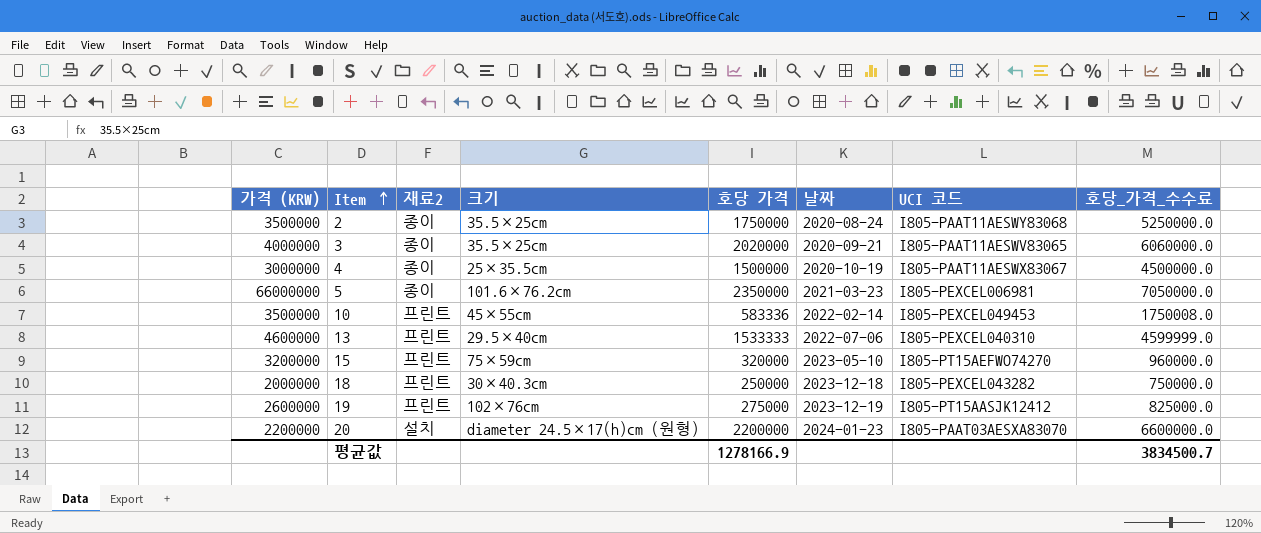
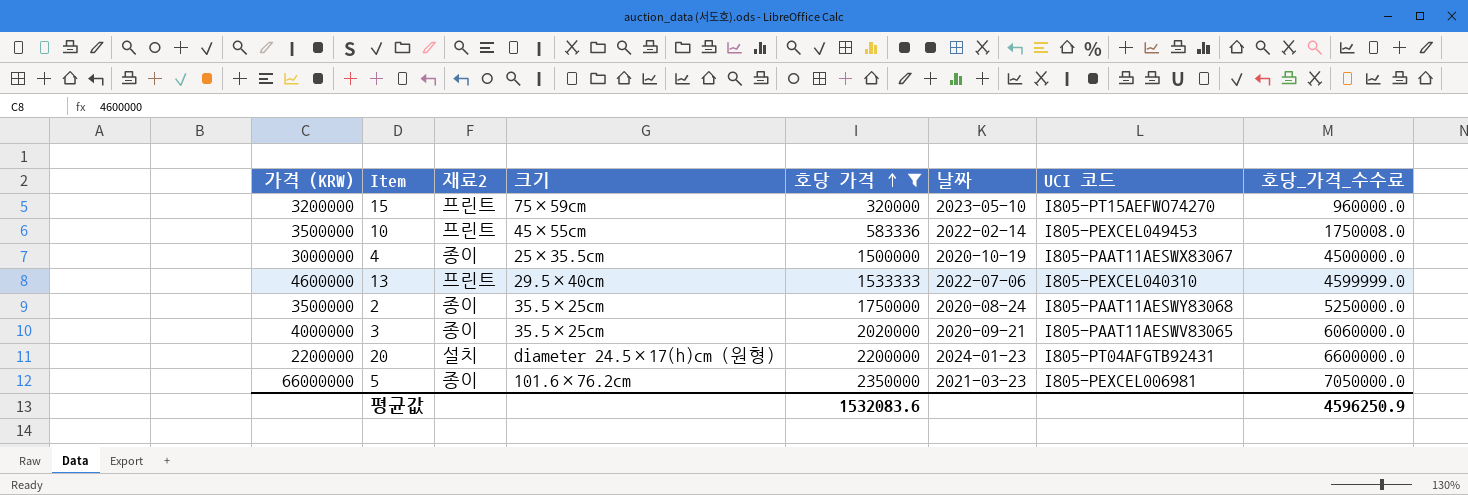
filter: none -> 호당 가격 >= 320000
row order: Item ascending -> 호당 가격 ascending
20 | UCI 코드: I805-PAAT03AESXA83070 -> I805-PT04AFGTB92431
평균값 | 호당 가격: 1278166.9 -> 1532083.6
평균값 | 호당_가격_수수료: 3834500.7 -> 4596250.9

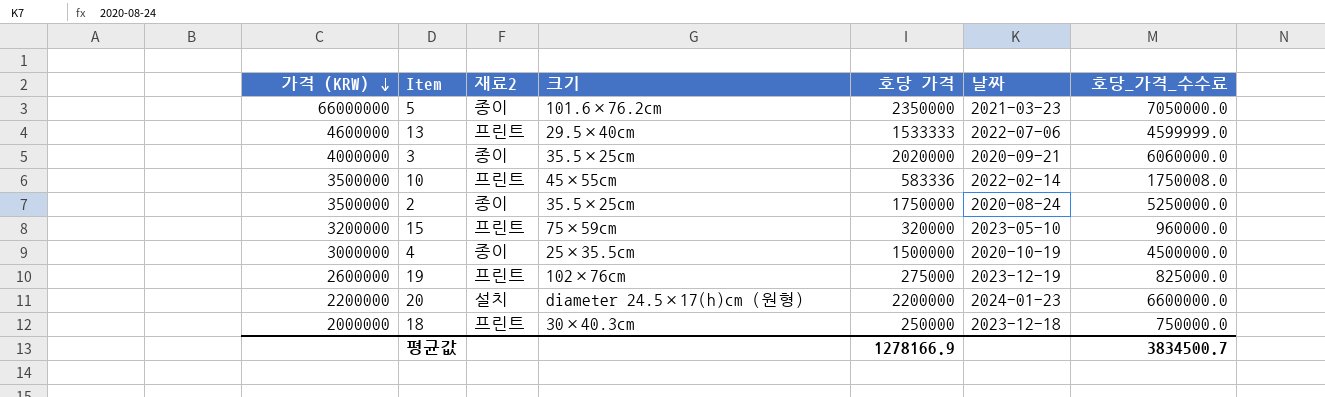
filter: 호당 가격 >= 320000 -> none
row order: 호당 가격 ascending -> 가격 (KRW) descending
column UCI 코드 | position: 7 -> none
평균값 | 호당 가격: 1532083.6 -> 1278166.9
평균값 | 호당_가격_수수료: 4596250.9 -> 3834500.7

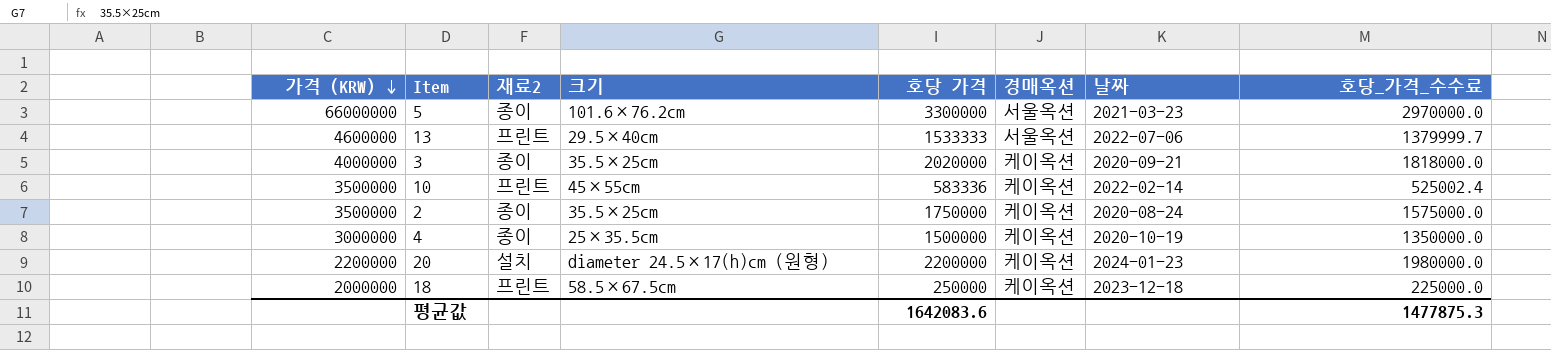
column 경매옥션 | position: none -> 6
column 호당_가격_수수료 | formula: [호당 가격] * 3 -> [호당 가격] * 0.9
row 15: 3200000 | 프린트 | 75×59cm | 320000 | 2023-05-10 | 960000.0 -> none
row 19: 2600000 | 프린트 | 102×76cm | 275000 | 2023-12-19 | 825000.0 -> none
5 | 호당 가격: 2350000 -> 3300000
18 | 크기: 30×40.3cm -> 58.5×67.5cm
평균값 | 호당 가격: 1278166.9 -> 1642083.6
평균값 | 호당_가격_수수료: 3834500.7 -> 1477875.3

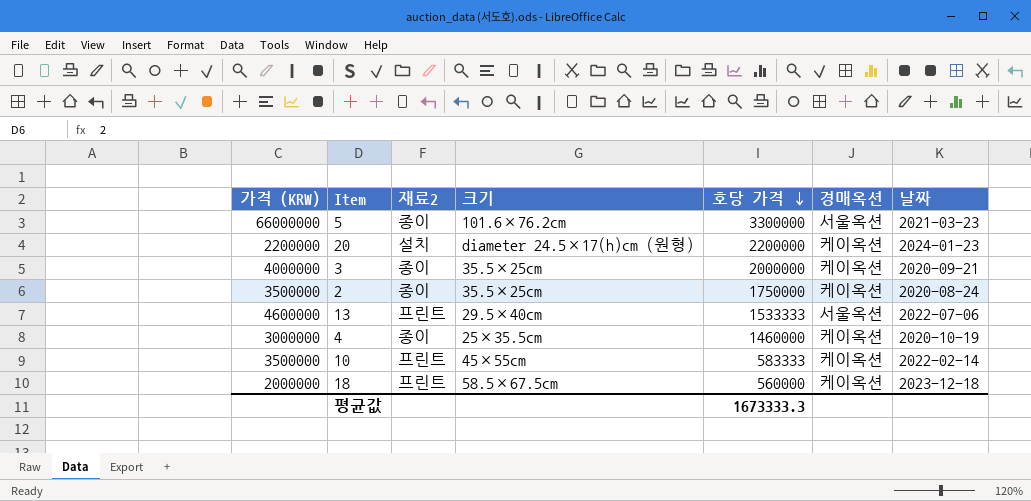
row order: 가격 (KRW) descending -> 호당 가격 descending
column 호당_가격_수수료 | formula: [호당 가격] * 0.9 -> none
3 | 호당 가격: 2020000 -> 2000000
4 | 호당 가격: 1500000 -> 1460000
10 | 호당 가격: 583336 -> 583333
18 | 호당 가격: 250000 -> 560000
평균값 | 호당 가격: 1642083.6 -> 1673333.3

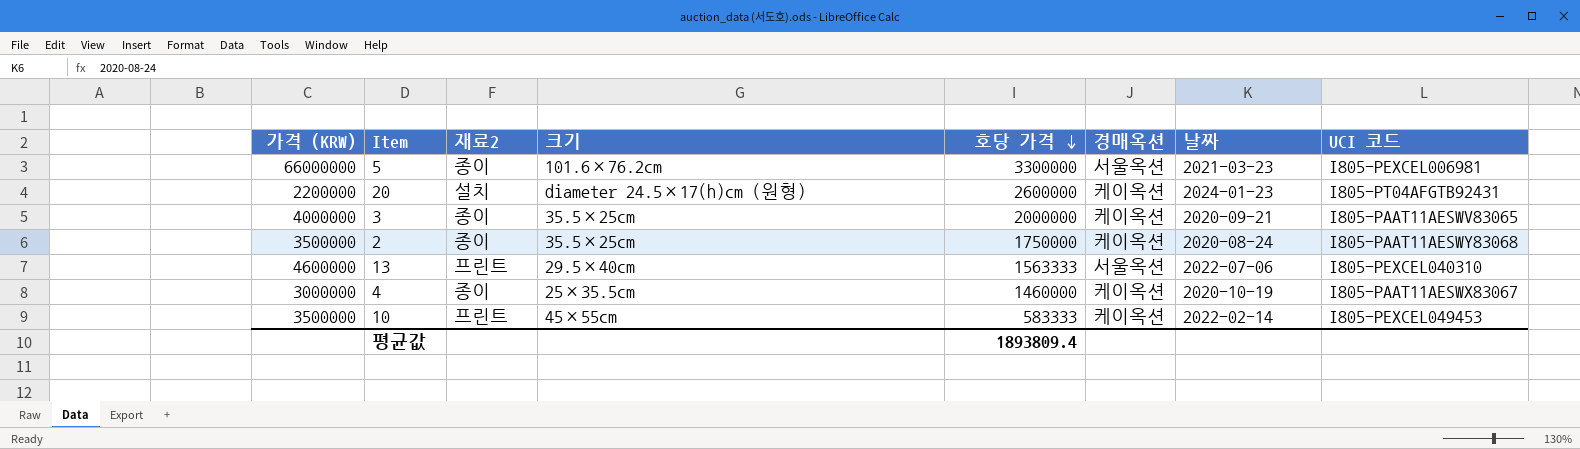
column UCI 코드 | position: none -> 8
row 18: 2000000 | 프린트 | 58.5×67.5cm | 560000 | 케이옥션 | 2023-12-18 -> none
20 | 호당 가격: 2200000 -> 2600000
13 | 호당 가격: 1533333 -> 1563333
평균값 | 호당 가격: 1673333.3 -> 1893809.4

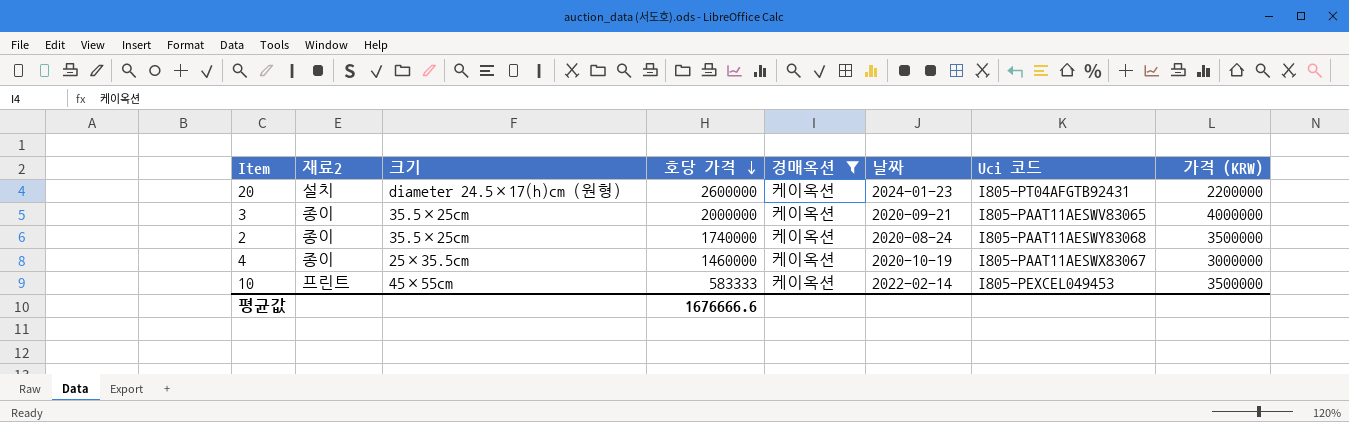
filter: none -> 경매옥션 = 케이옥션
column name: UCI 코드 -> Uci 코드
column 가격 (KRW) | position: 1 -> 8
2 | 호당 가격: 1750000 -> 1740000
평균값 | 호당 가격: 1893809.4 -> 1676666.6

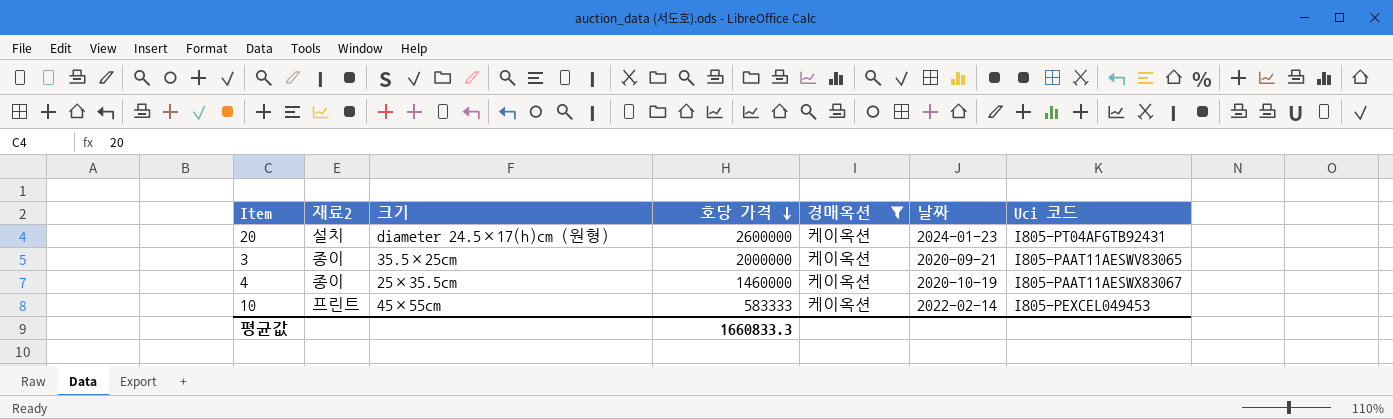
column 가격 (KRW) | position: 8 -> none
row 2: 종이 | 35.5×25cm | 1740000 | 케이옥션 | 2020-08-24 | I805-PAAT11AESWY83068 | 3500000 -> none
평균값 | 호당 가격: 1676666.6 -> 1660833.3

